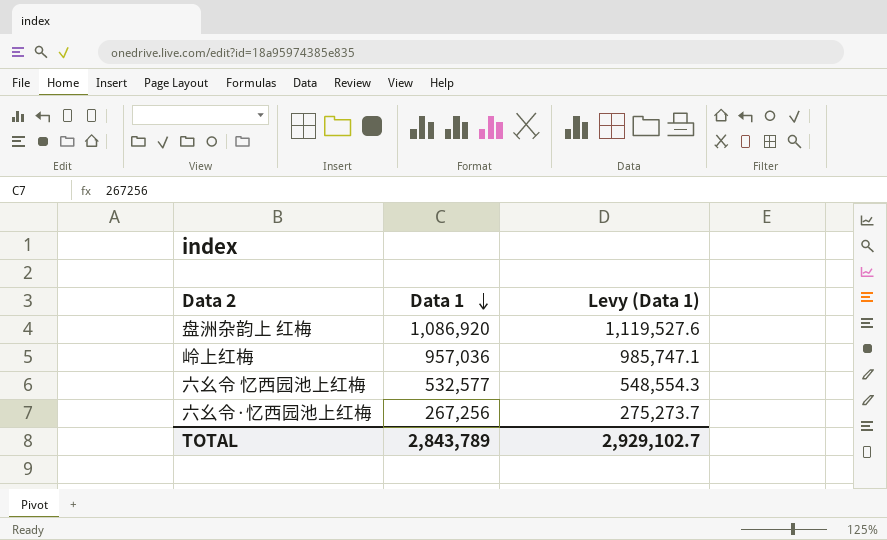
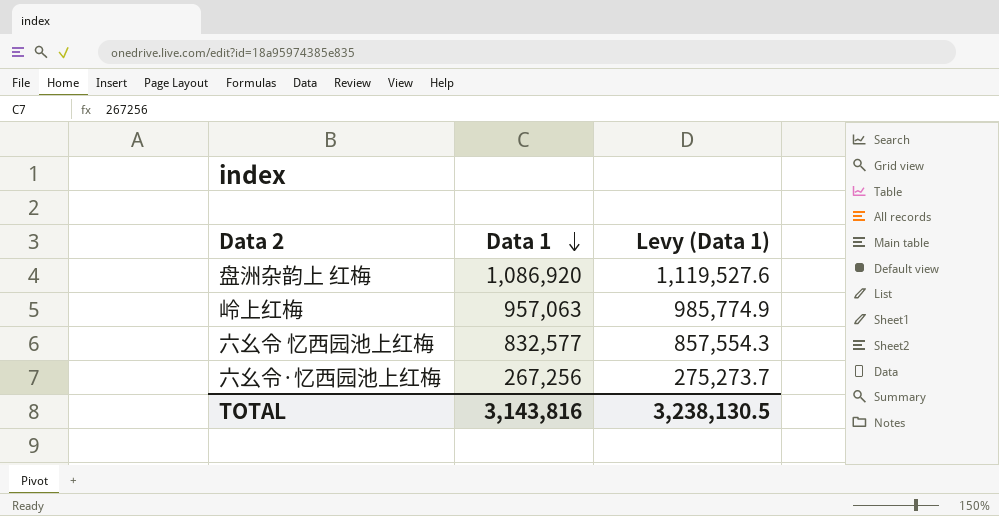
岭上红梅 | Data 1: 957,036 -> 957,063
岭上红梅 | Levy (Data 1): 985,747.1 -> 985,774.9
六幺令 忆西园池上红梅 | Data 1: 532,577 -> 832,577
六幺令 忆西园池上红梅 | Levy (Data 1): 548,554.3 -> 857,554.3
TOTAL | Data 1: 2,843,789 -> 3,143,816
TOTAL | Levy (Data 1): 2,929,102.7 -> 3,238,130.5

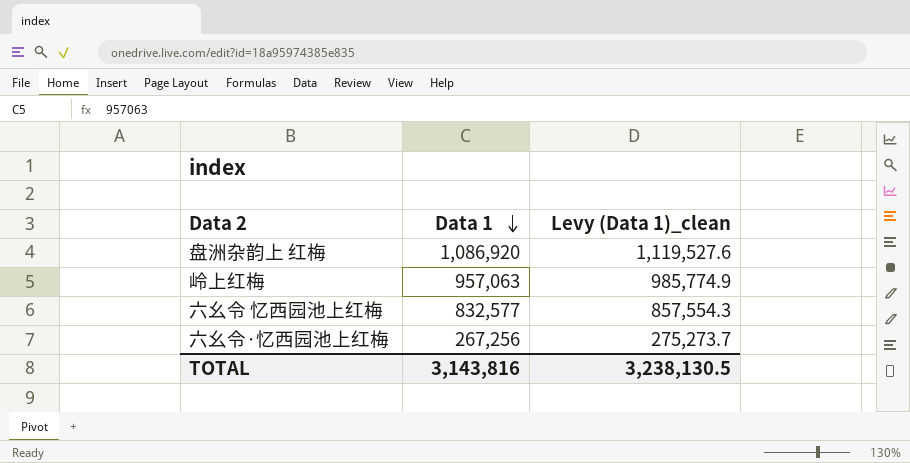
column name: Levy (Data 1) -> Levy (Data 1)_clean

